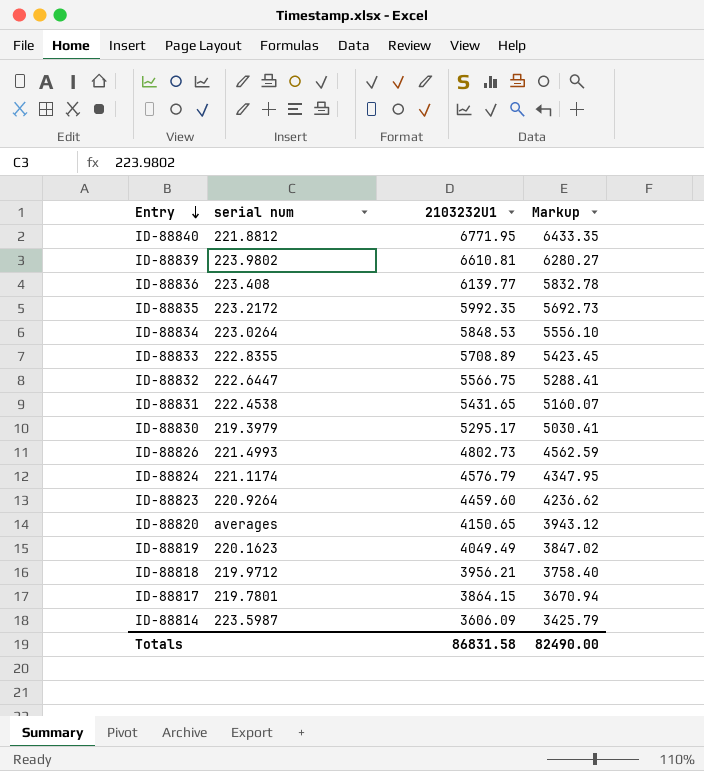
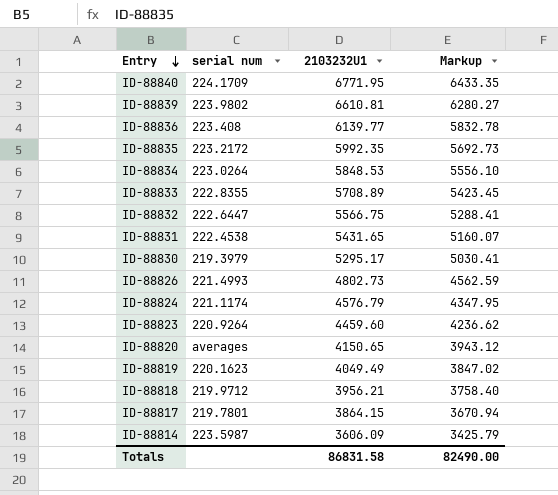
ID-88840 | serial num: 221.8812 -> 224.1709

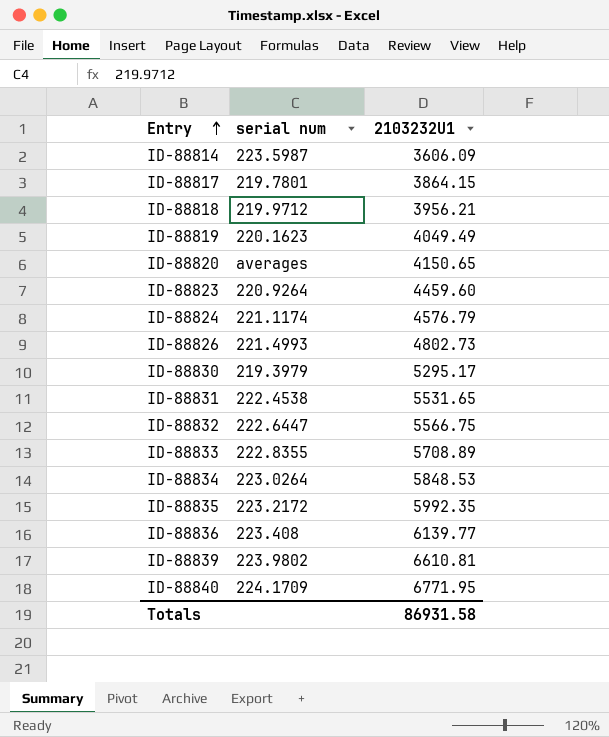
row order: Entry descending -> Entry ascending
column Markup | formula: [2103232U1] * 0.95 -> none
ID-88831 | 2103232U1: 5431.65 -> 5531.65
Totals | 2103232U1: 86831.58 -> 86931.58

